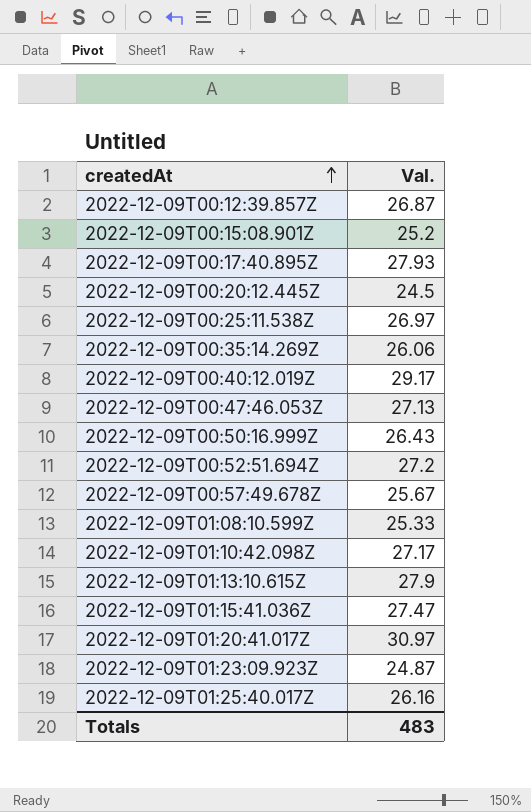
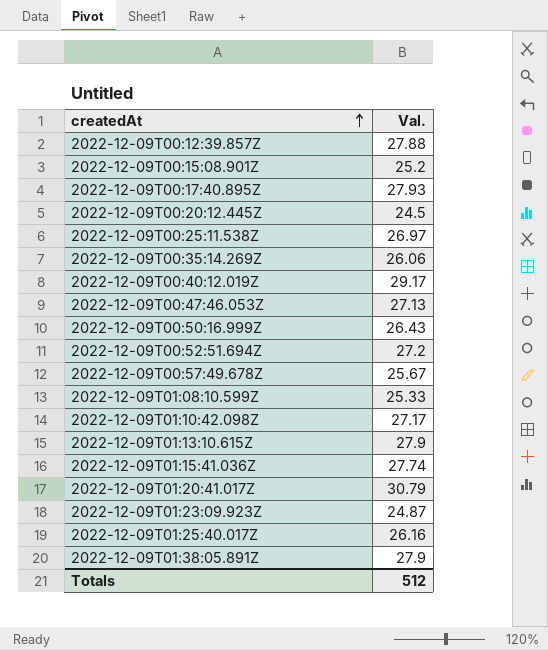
2022-12-09T00:12:39.857Z | Val.: 26.87 -> 27.88
2022-12-09T01:15:41.036Z | Val.: 27.47 -> 27.74
2022-12-09T01:20:41.017Z | Val.: 30.97 -> 30.79
row 2022-12-09T01:38:05.891Z: none -> 27.9
Totals | Val.: 483 -> 512

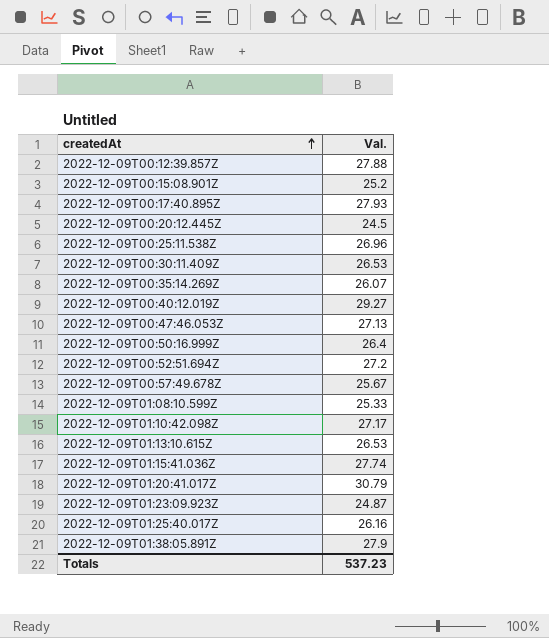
2022-12-09T00:25:11.538Z | Val.: 26.97 -> 26.96
row 2022-12-09T00:30:11.409Z: none -> 26.53
2022-12-09T00:35:14.269Z | Val.: 26.06 -> 26.07
2022-12-09T00:40:12.019Z | Val.: 29.17 -> 29.27
2022-12-09T00:50:16.999Z | Val.: 26.43 -> 26.4
2022-12-09T01:13:10.615Z | Val.: 27.9 -> 26.53
Totals | Val.: 512 -> 537.23

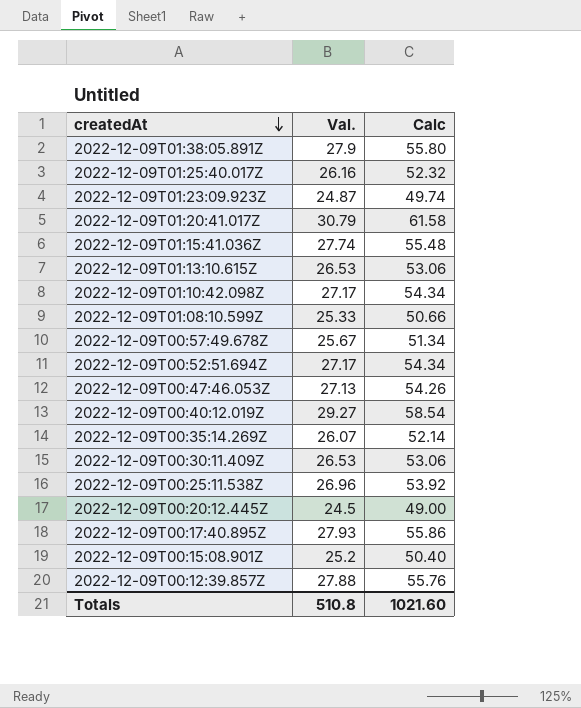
row order: createdAt ascending -> createdAt descending
column Calc | formula: none -> [Val.] * 2
row 2022-12-09T00:50:16.999Z: 26.4 -> none
2022-12-09T00:52:51.694Z | Val.: 27.2 -> 27.17
Totals | Val.: 537.23 -> 510.8

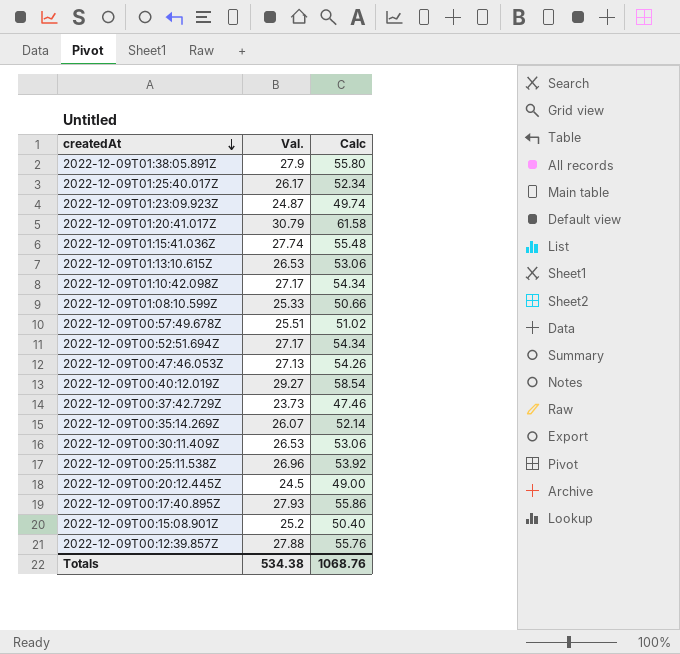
2022-12-09T01:25:40.017Z | Val.: 26.16 -> 26.17
2022-12-09T01:25:40.017Z | Calc: 52.32 -> 52.34
2022-12-09T00:57:49.678Z | Val.: 25.67 -> 25.51
2022-12-09T00:57:49.678Z | Calc: 51.34 -> 51.02
row 2022-12-09T00:37:42.729Z: none -> 23.73 | 47.46
Totals | Val.: 510.8 -> 534.38
Totals | Calc: 1021.60 -> 1068.76

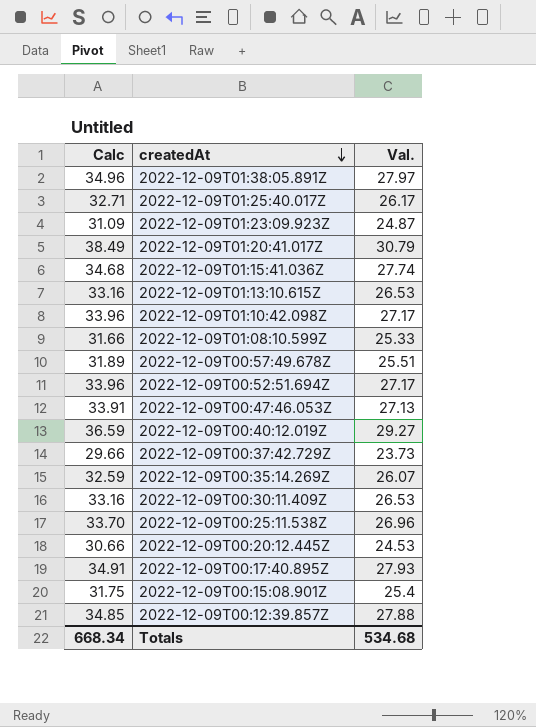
column Calc | formula: [Val.] * 2 -> [Val.] * 1.25
column Calc | position: 3 -> 1
2022-12-09T01:38:05.891Z | Val.: 27.9 -> 27.97
2022-12-09T00:20:12.445Z | Val.: 24.5 -> 24.53
2022-12-09T00:15:08.901Z | Val.: 25.2 -> 25.4
Totals | Calc: 1068.76 -> 668.34
Totals | Val.: 534.38 -> 534.68

